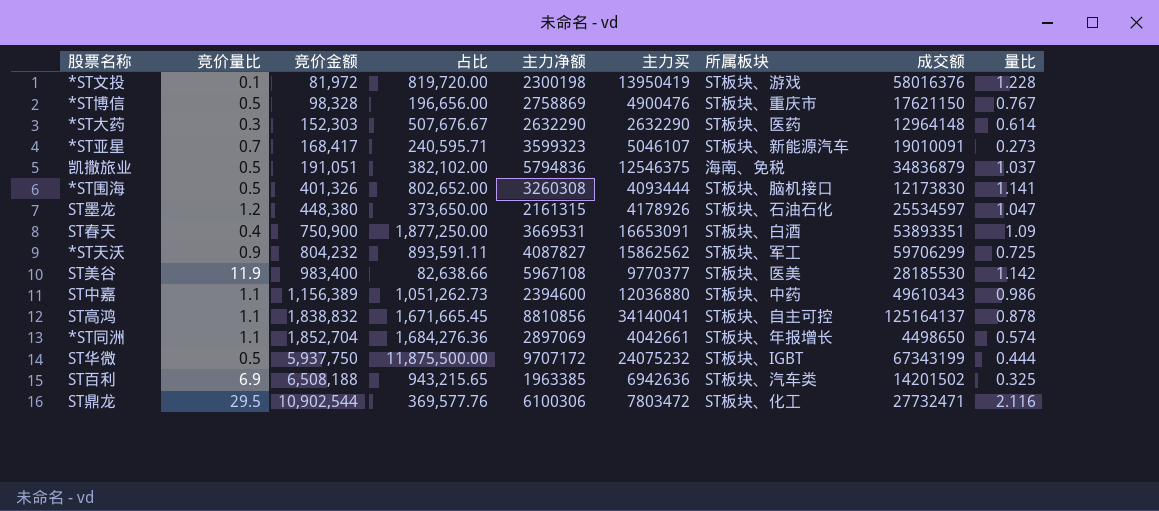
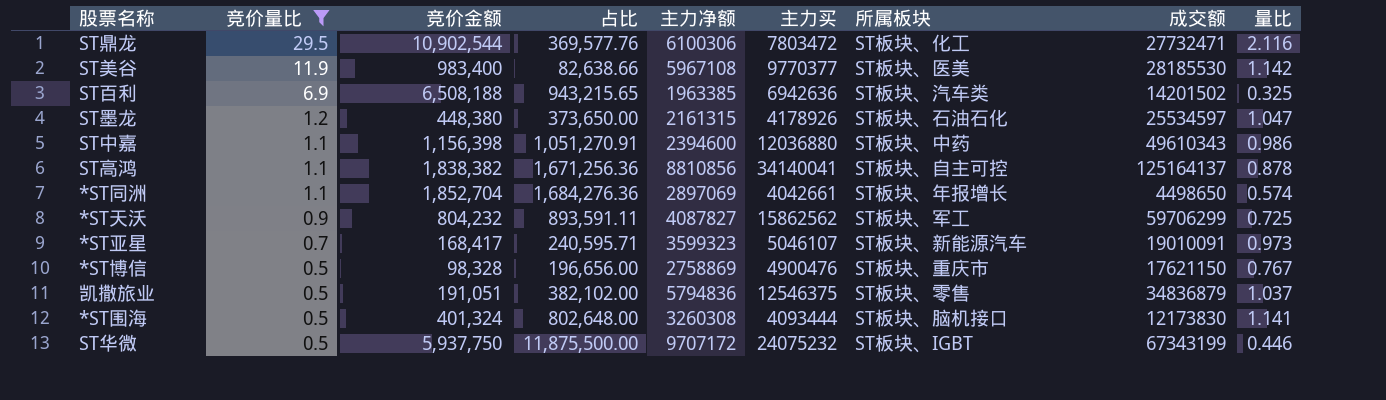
filter: none -> 竞价量比 >= 0.5
row order: 竞价金额 ascending -> 竞价量比 descending
ST中嘉 | 竞价金额: 1,156,389 -> 1,156,398
ST中嘉 | 占比: 1,051,262.73 -> 1,051,270.91
ST高鸿 | 竞价金额: 1,838,832 -> 1,838,382
ST高鸿 | 占比: 1,671,665.45 -> 1,671,256.36
*ST亚星 | 量比: 0.273 -> 0.973
凯撒旅业 | 所属板块: 海南、免税 -> ST板块、零售
*ST围海 | 竞价金额: 401,326 -> 401,324
*ST围海 | 占比: 802,652.00 -> 802,648.00
ST华微 | 量比: 0.444 -> 0.446

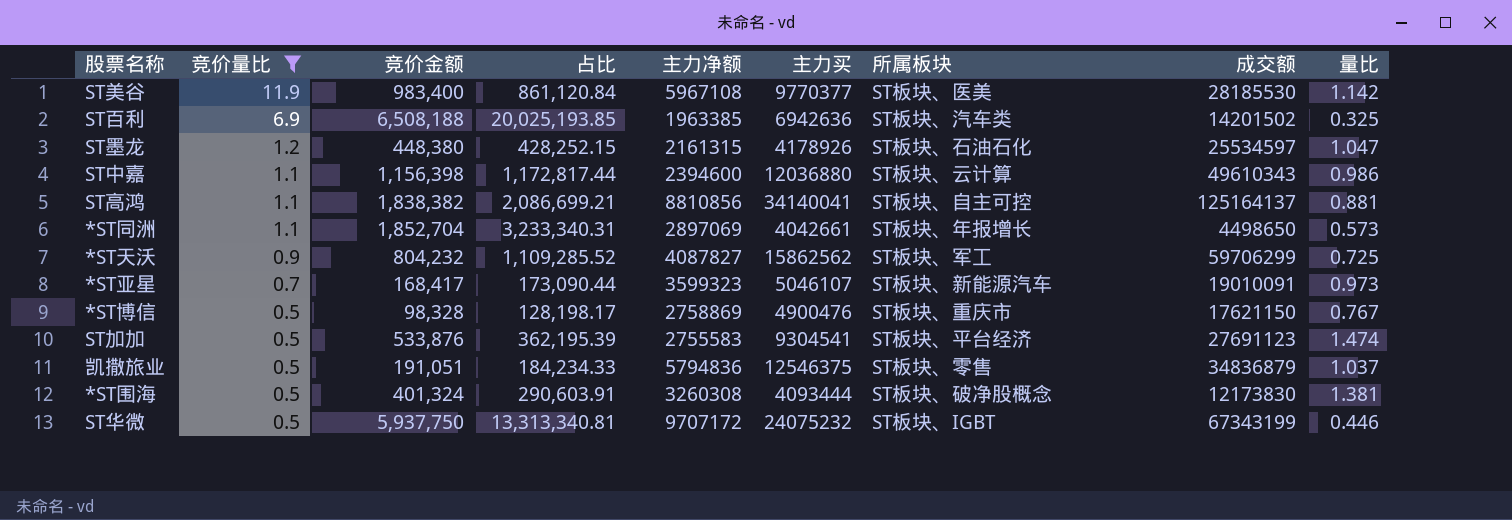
column 占比 | formula: [竞价金额] / [竞价量比] -> [竞价金额] / [量比]
row ST鼎龙: 29.5 | 10,902,544 | 369,577.76 | 6100306 | 7803472 | ST板块、化工 | 27732471 | 2.116 -> none
ST中嘉 | 所属板块: ST板块、中药 -> ST板块、云计算
ST高鸿 | 量比: 0.878 -> 0.881
*ST同洲 | 量比: 0.574 -> 0.573
row ST加加: none -> 0.5 | 533,876 | 362,195.39 | 2755583 | 9304541 | ST板块、平台经济 | 27691123 | 1.474
*ST围海 | 所属板块: ST板块、脑机接口 -> ST板块、破净股概念
*ST围海 | 量比: 1.141 -> 1.381

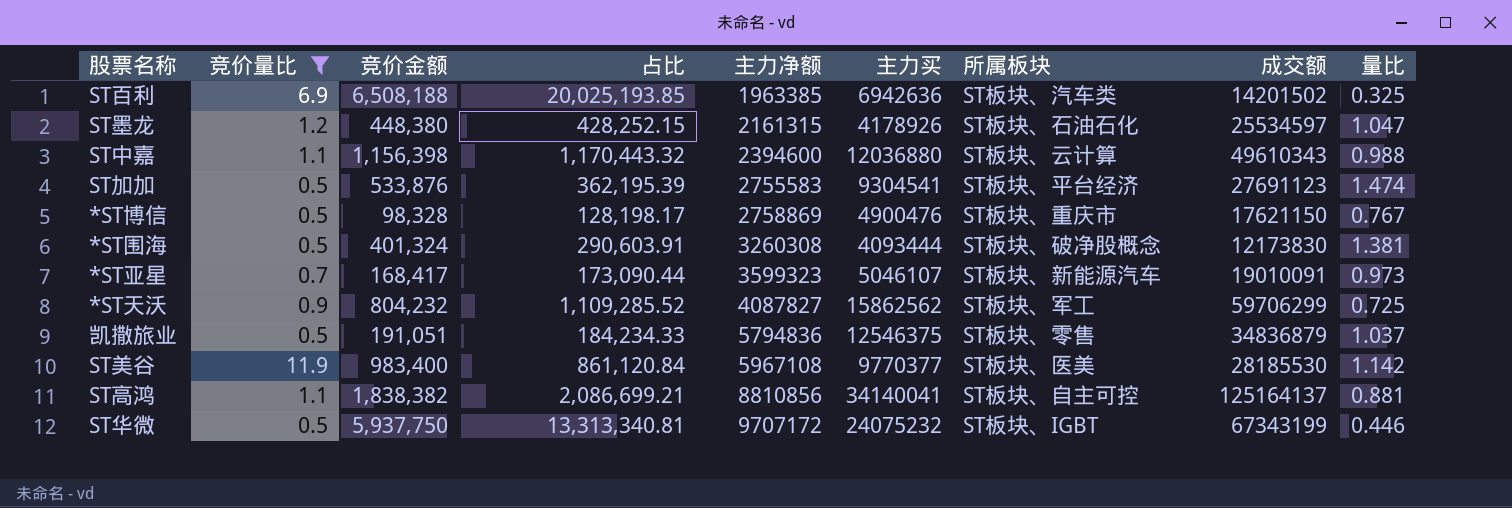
row order: 竞价量比 descending -> 主力净额 ascending
row *ST同洲: 1.1 | 1,852,704 | 3,233,340.31 | 2897069 | 4042661 | ST板块、年报增长 | 4498650 | 0.573 -> none
ST中嘉 | 占比: 1,172,817.44 -> 1,170,443.32
ST中嘉 | 量比: 0.986 -> 0.988

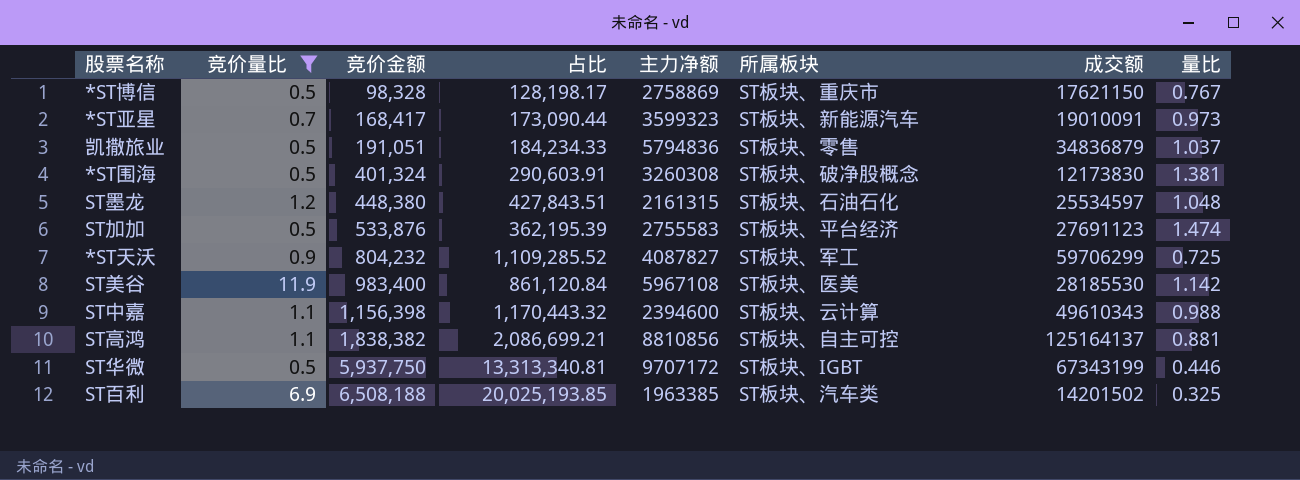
row order: 主力净额 ascending -> 竞价金额 ascending
column 主力买 | position: 6 -> none
ST墨龙 | 占比: 428,252.15 -> 427,843.51
ST墨龙 | 量比: 1.047 -> 1.048

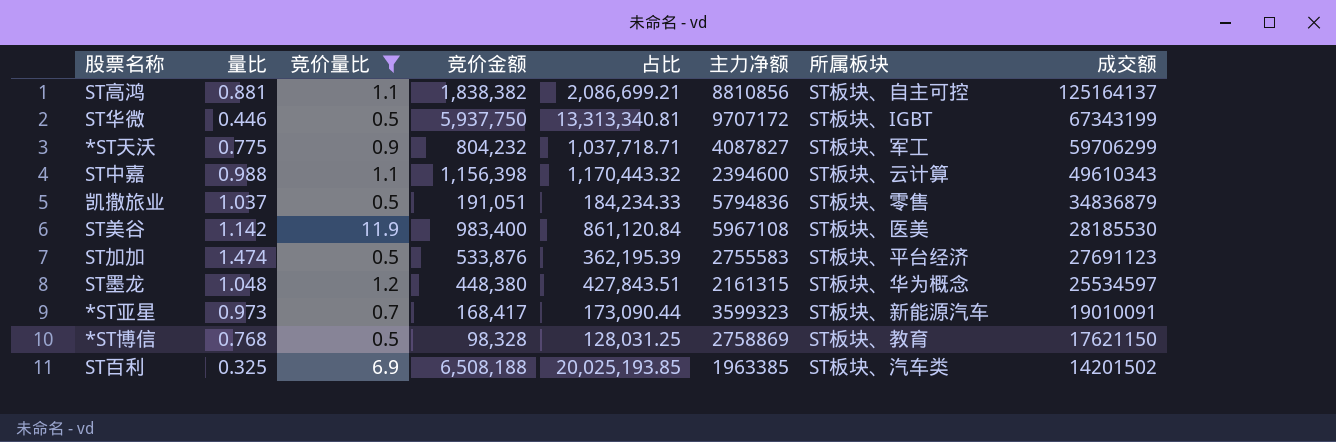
row order: 竞价金额 ascending -> 成交额 descending
column 量比 | position: 8 -> 2
row *ST围海: 0.5 | 401,324 | 290,603.91 | 3260308 | ST板块、破净股概念 | 12173830 | 1.381 -> none
*ST天沃 | 量比: 0.725 -> 0.775
*ST天沃 | 占比: 1,109,285.52 -> 1,037,718.71
ST墨龙 | 所属板块: ST板块、石油石化 -> ST板块、华为概念
*ST博信 | 量比: 0.767 -> 0.768
*ST博信 | 占比: 128,198.17 -> 128,031.25
*ST博信 | 所属板块: ST板块、重庆市 -> ST板块、教育

